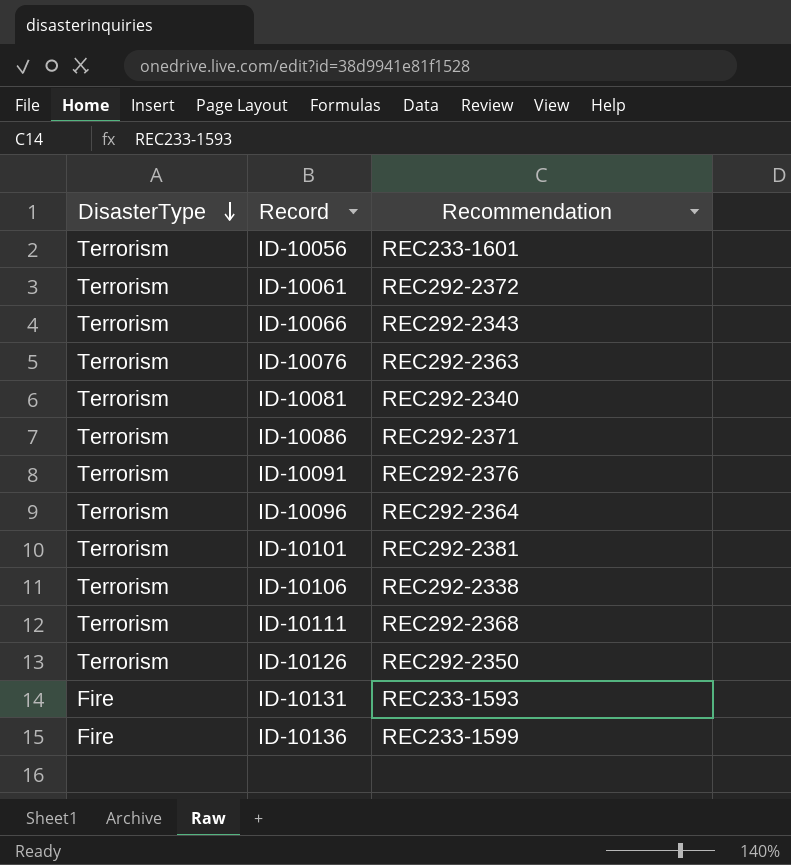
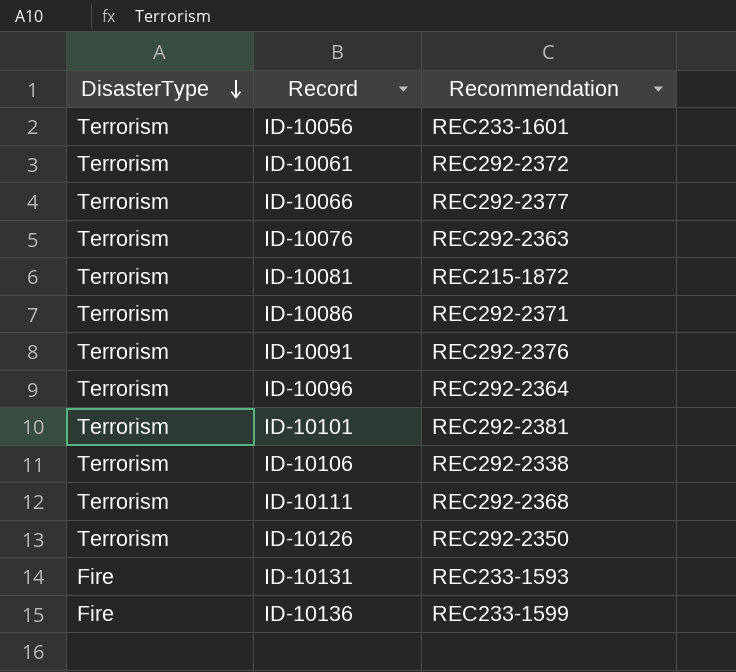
ID-10066 | Recommendation: REC292-2343 -> REC292-2377
ID-10081 | Recommendation: REC292-2340 -> REC215-1872

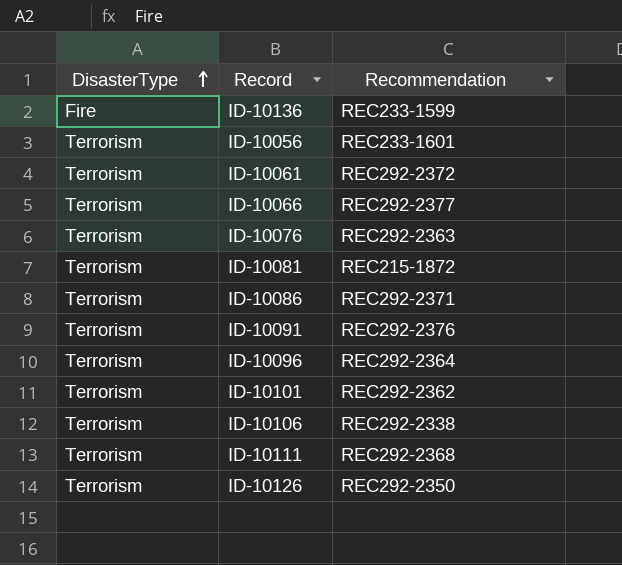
row order: DisasterType descending -> DisasterType ascending
row ID-10131: Fire | REC233-1593 -> none
ID-10101 | Recommendation: REC292-2381 -> REC292-2362

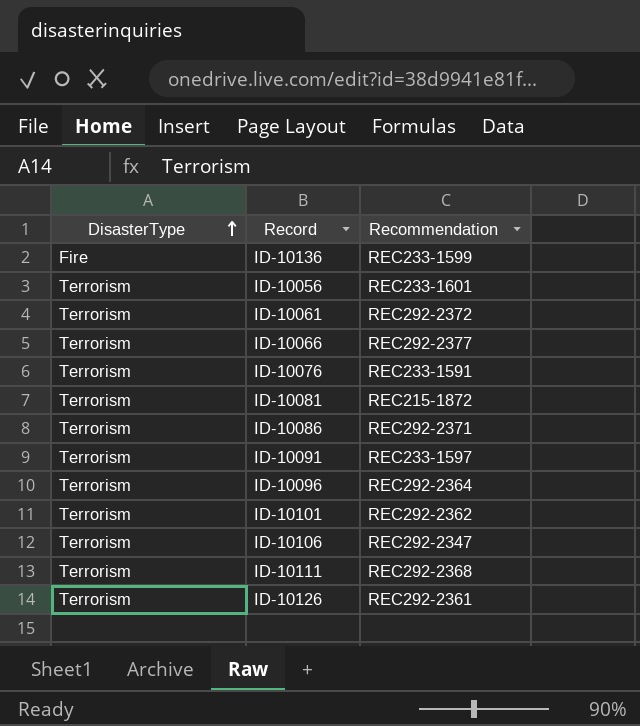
ID-10076 | Recommendation: REC292-2363 -> REC233-1591
ID-10091 | Recommendation: REC292-2376 -> REC233-1597
ID-10106 | Recommendation: REC292-2338 -> REC292-2347
ID-10126 | Recommendation: REC292-2350 -> REC292-2361

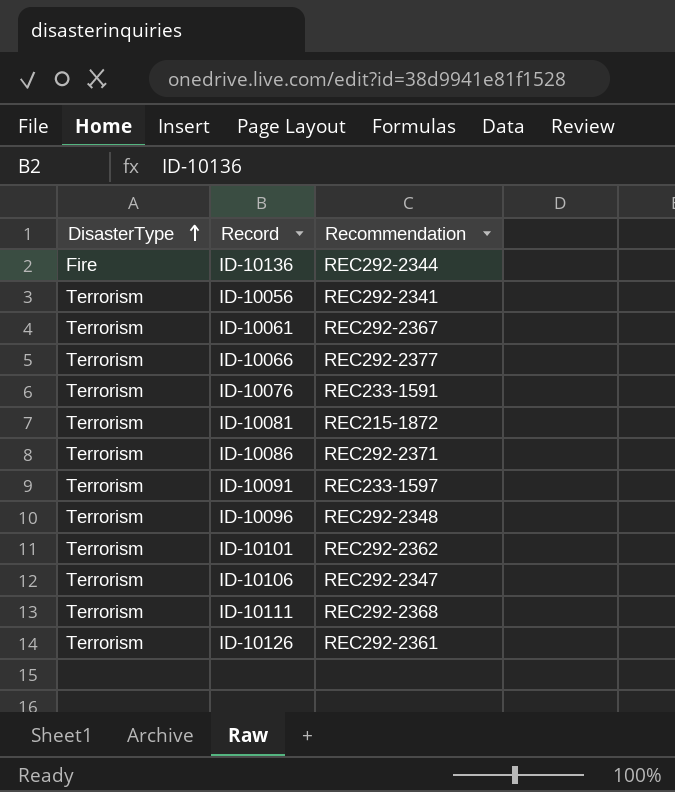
ID-10136 | Recommendation: REC233-1599 -> REC292-2344
ID-10056 | Recommendation: REC233-1601 -> REC292-2341
ID-10061 | Recommendation: REC292-2372 -> REC292-2367
ID-10096 | Recommendation: REC292-2364 -> REC292-2348

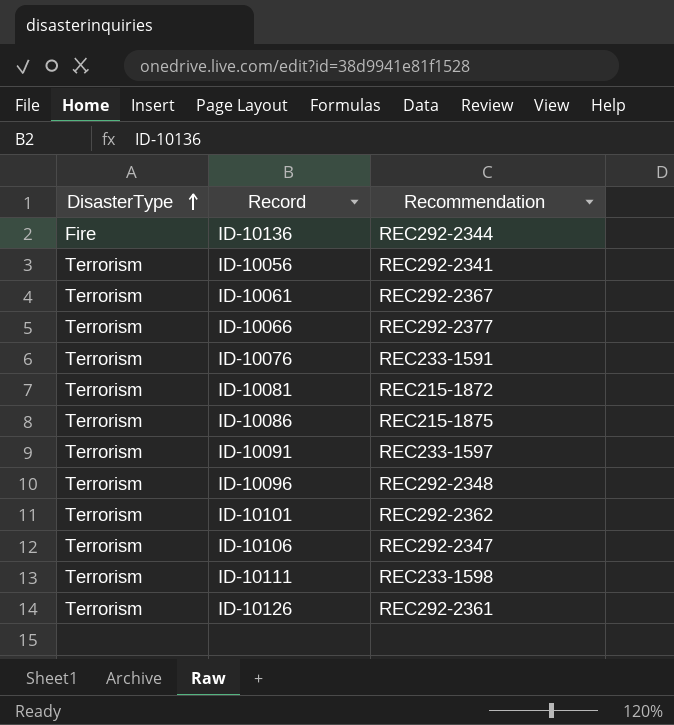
ID-10086 | Recommendation: REC292-2371 -> REC215-1875
ID-10111 | Recommendation: REC292-2368 -> REC233-1598

